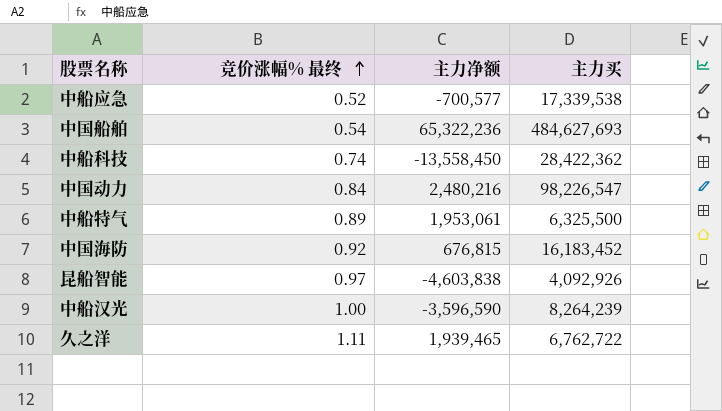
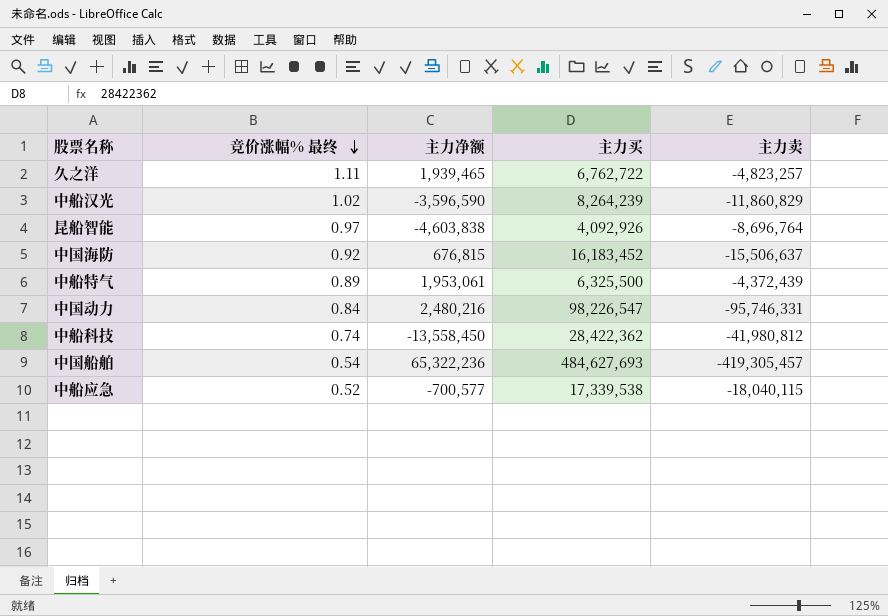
row order: 竞价涨幅% 最终 ascending -> 竞价涨幅% 最终 descending
column 主力卖 | formula: none -> [主力净额] - [主力买]
中船汉光 | 竞价涨幅% 最终: 1.00 -> 1.02

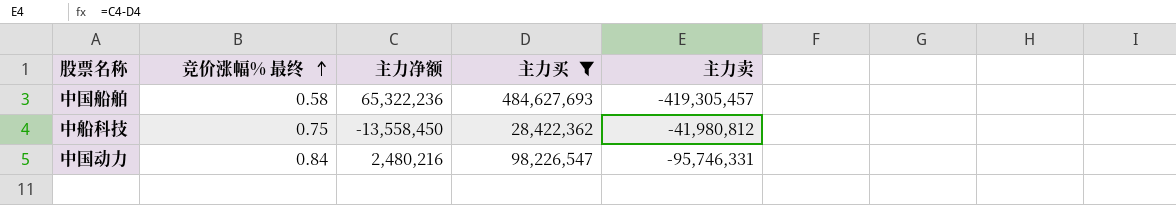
filter: none -> 主力买 >= 28,422,362
row order: 竞价涨幅% 最终 descending -> 竞价涨幅% 最终 ascending
中国船舶 | 竞价涨幅% 最终: 0.54 -> 0.58
中船科技 | 竞价涨幅% 最终: 0.74 -> 0.75

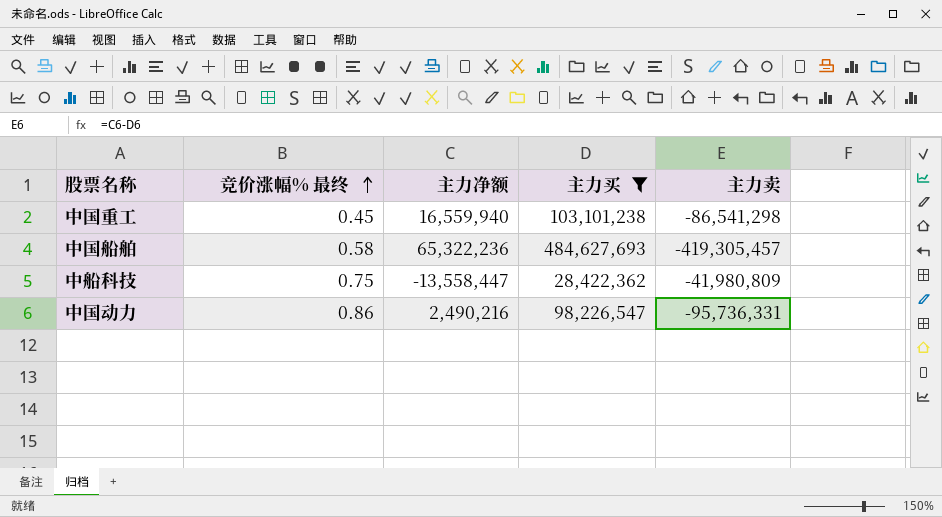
row 中国重工: none -> 0.45 | 16,559,940 | 103,101,238 | -86,541,298
中船科技 | 主力净额: -13,558,450 -> -13,558,447
中船科技 | 主力卖: -41,980,812 -> -41,980,809
中国动力 | 竞价涨幅% 最终: 0.84 -> 0.86
中国动力 | 主力净额: 2,480,216 -> 2,490,216
中国动力 | 主力卖: -95,746,331 -> -95,736,331

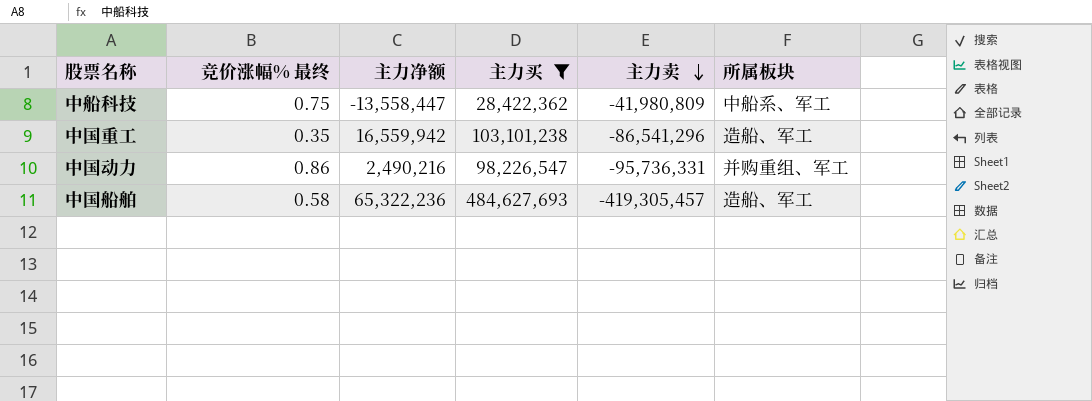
row order: 竞价涨幅% 最终 ascending -> 主力卖 descending
column 所属板块 | position: none -> 6
中国重工 | 竞价涨幅% 最终: 0.45 -> 0.35
中国重工 | 主力净额: 16,559,940 -> 16,559,942
中国重工 | 主力卖: -86,541,298 -> -86,541,296

